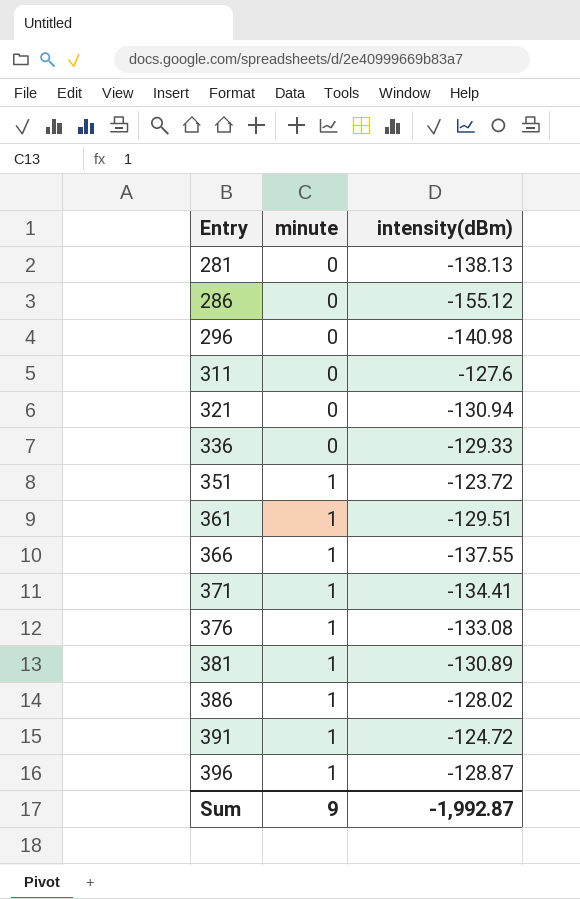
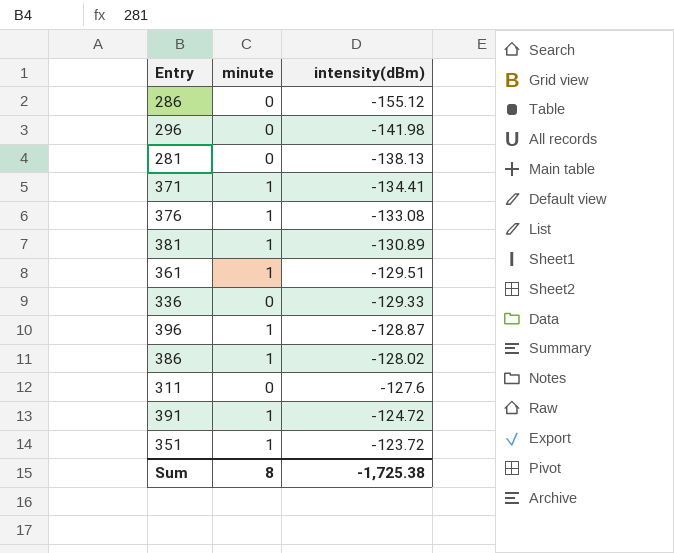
row order: Entry ascending -> intensity(dBm) ascending
row 321: 0 | -130.94 -> none
row 366: 1 | -137.55 -> none
296 | intensity(dBm): -140.98 -> -141.98
Sum | minute: 9 -> 8
Sum | intensity(dBm): -1,992.87 -> -1,725.38

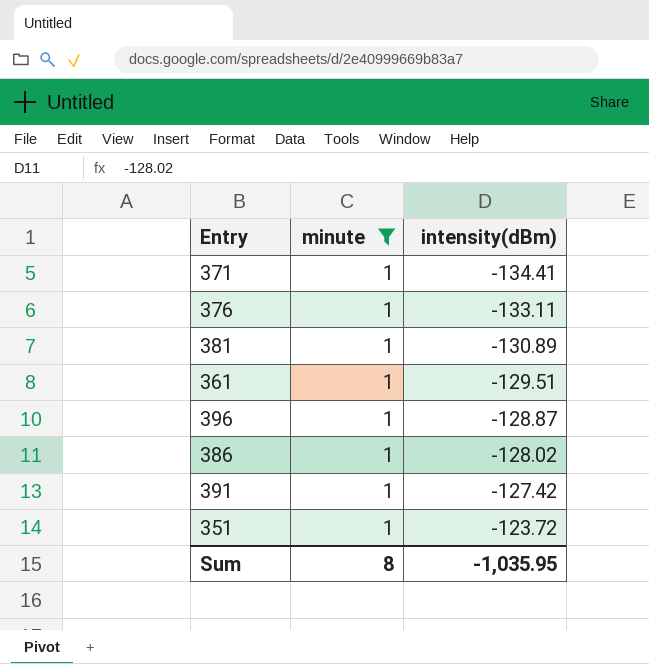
filter: none -> minute = 1
376 | intensity(dBm): -133.08 -> -133.11
391 | intensity(dBm): -124.72 -> -127.42
Sum | intensity(dBm): -1,725.38 -> -1,035.95

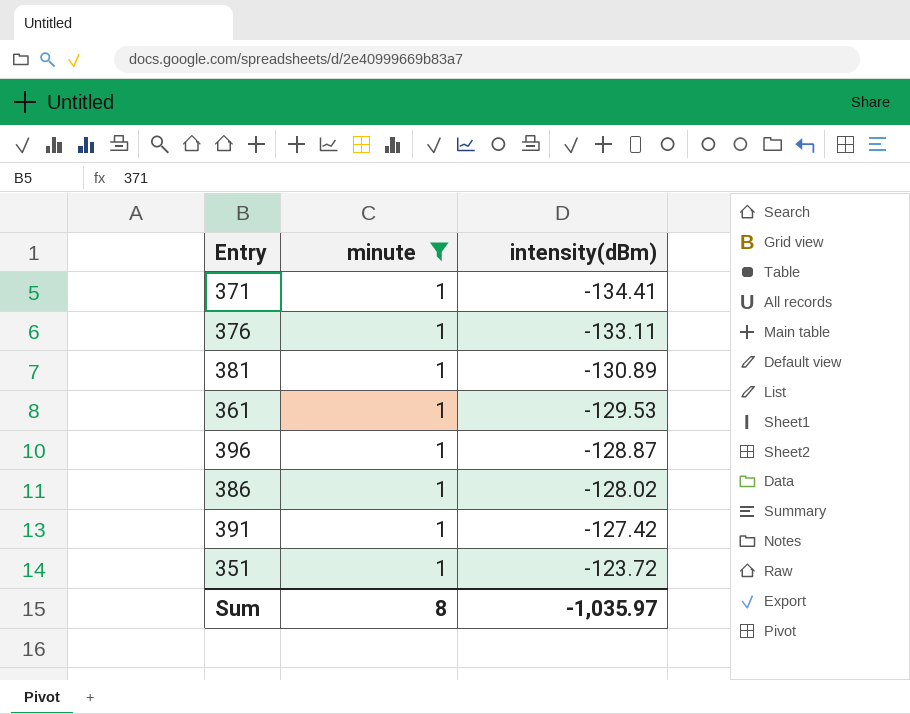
361 | intensity(dBm): -129.51 -> -129.53
Sum | intensity(dBm): -1,035.95 -> -1,035.97

